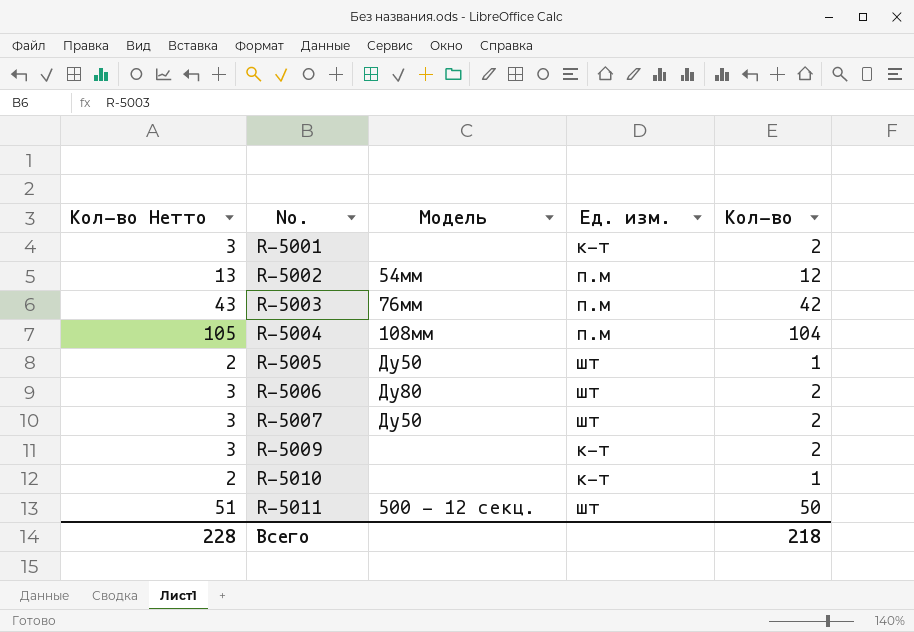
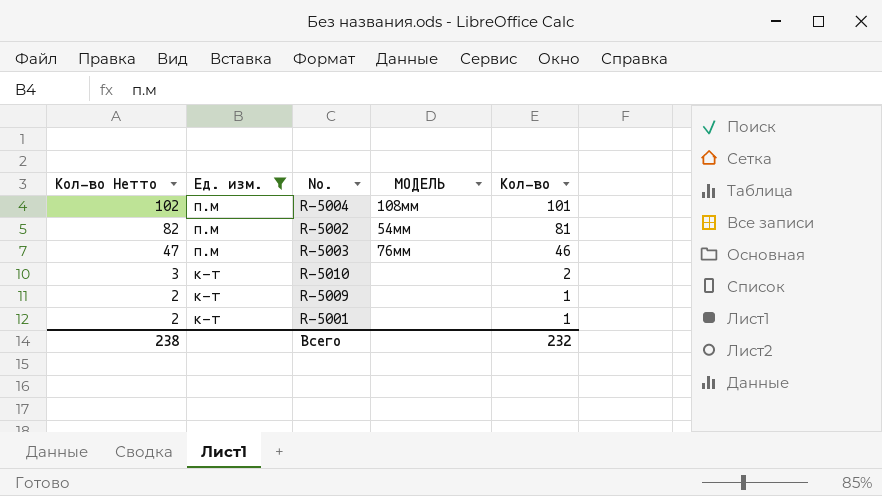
filter: none -> Ед. изм. != шт
row order: No. ascending -> Кол-во Нетто descending
column Ед. изм. | position: 4 -> 2
column name: Модель -> МОДЕЛЬ
R-5004 | Кол-во Нетто: 105 -> 102
R-5004 | Кол-во: 104 -> 101
R-5002 | Кол-во Нетто: 13 -> 82
R-5002 | Кол-во: 12 -> 81
R-5003 | Кол-во Нетто: 43 -> 47
R-5003 | Кол-во: 42 -> 46
R-5010 | Кол-во Нетто: 2 -> 3
R-5010 | Кол-во: 1 -> 2
R-5009 | Кол-во Нетто: 3 -> 2
R-5009 | Кол-во: 2 -> 1
R-5001 | Кол-во Нетто: 3 -> 2
R-5001 | Кол-во: 2 -> 1
Всего | Кол-во Нетто: 228 -> 238
Всего | Кол-во: 218 -> 232

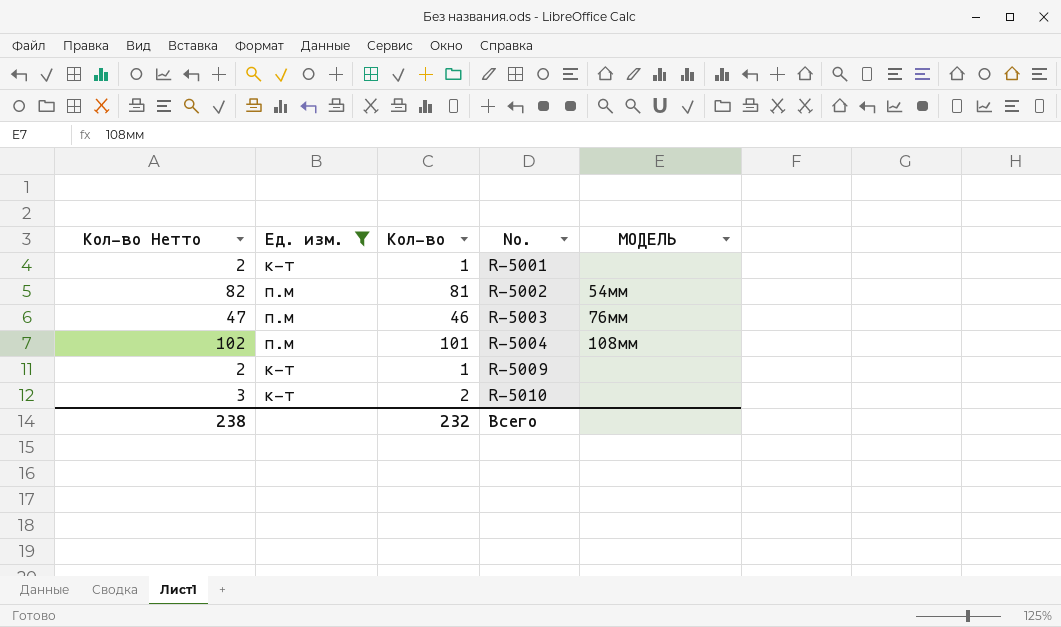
row order: Кол-во Нетто descending -> No. ascending
column Кол-во | position: 5 -> 3

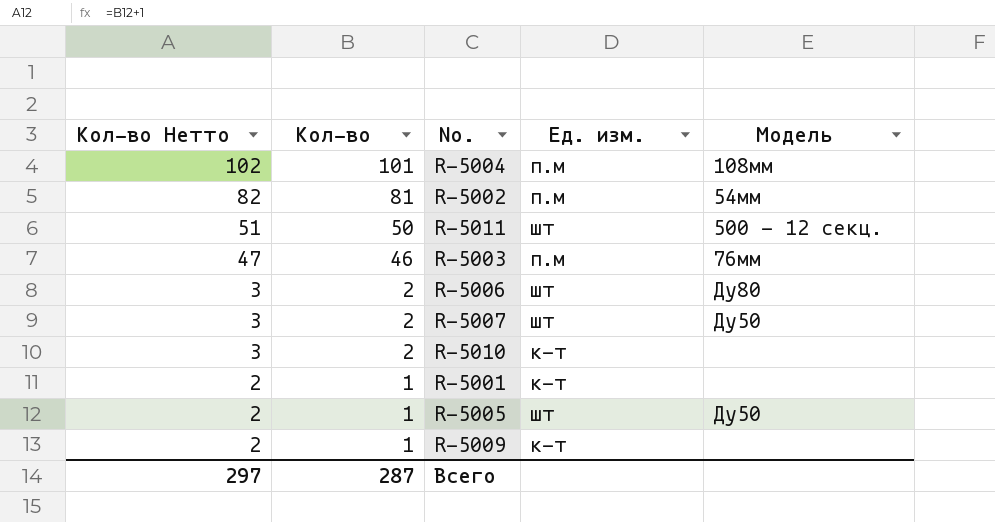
filter: Ед. изм. != шт -> none
row order: No. ascending -> Кол-во Нетто descending
column Ед. изм. | position: 2 -> 4
column name: МОДЕЛЬ -> Модель
Всего | Кол-во Нетто: 238 -> 297
Всего | Кол-во: 232 -> 287

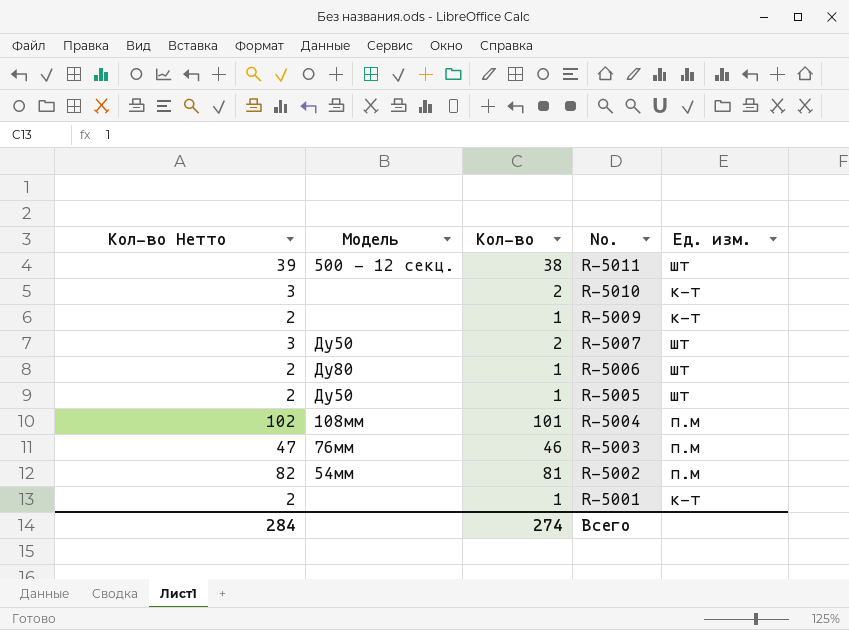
row order: Кол-во Нетто descending -> No. descending
column Модель | position: 5 -> 2
R-5011 | Кол-во Нетто: 51 -> 39
R-5011 | Кол-во: 50 -> 38
R-5006 | Кол-во Нетто: 3 -> 2
R-5006 | Кол-во: 2 -> 1
Всего | Кол-во Нетто: 297 -> 284
Всего | Кол-во: 287 -> 274

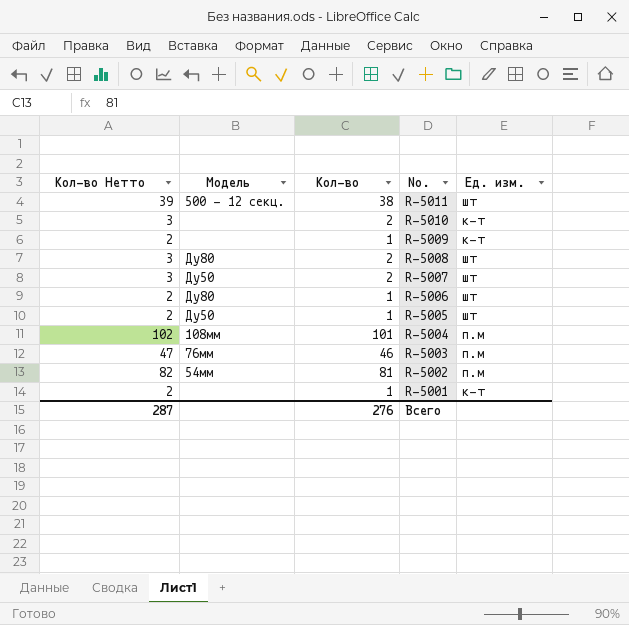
row R-5008: none -> 3 | Ду80 | 2 | шт
Всего | Кол-во Нетто: 284 -> 287
Всего | Кол-во: 274 -> 276

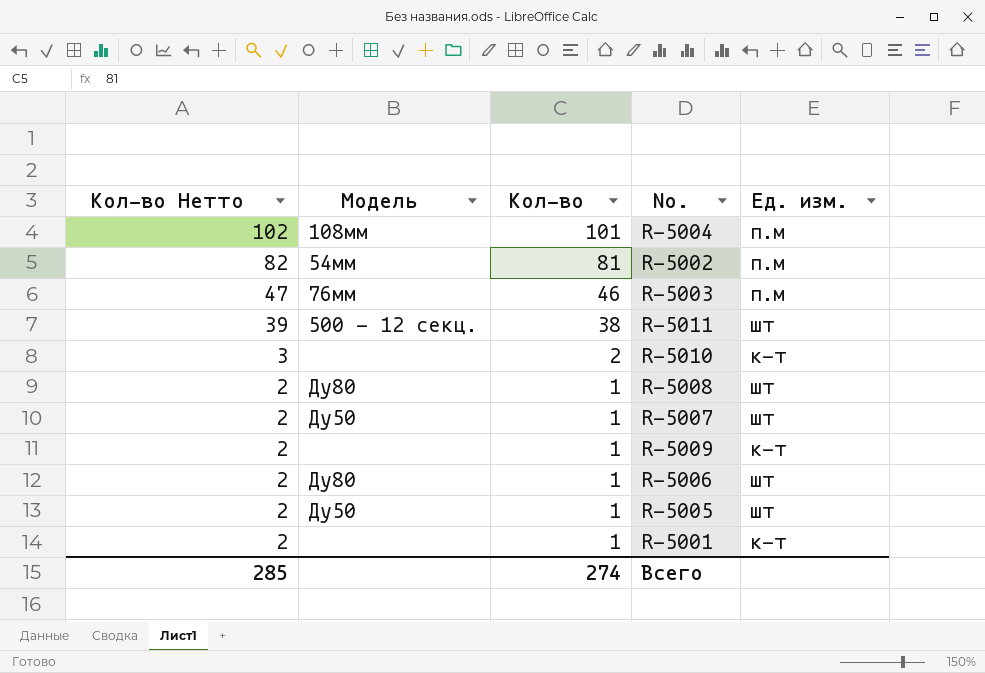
row order: No. descending -> Кол-во Нетто descending
R-5008 | Кол-во Нетто: 3 -> 2
R-5008 | Кол-во: 2 -> 1
R-5007 | Кол-во Нетто: 3 -> 2
R-5007 | Кол-во: 2 -> 1
Всего | Кол-во Нетто: 287 -> 285
Всего | Кол-во: 276 -> 274

